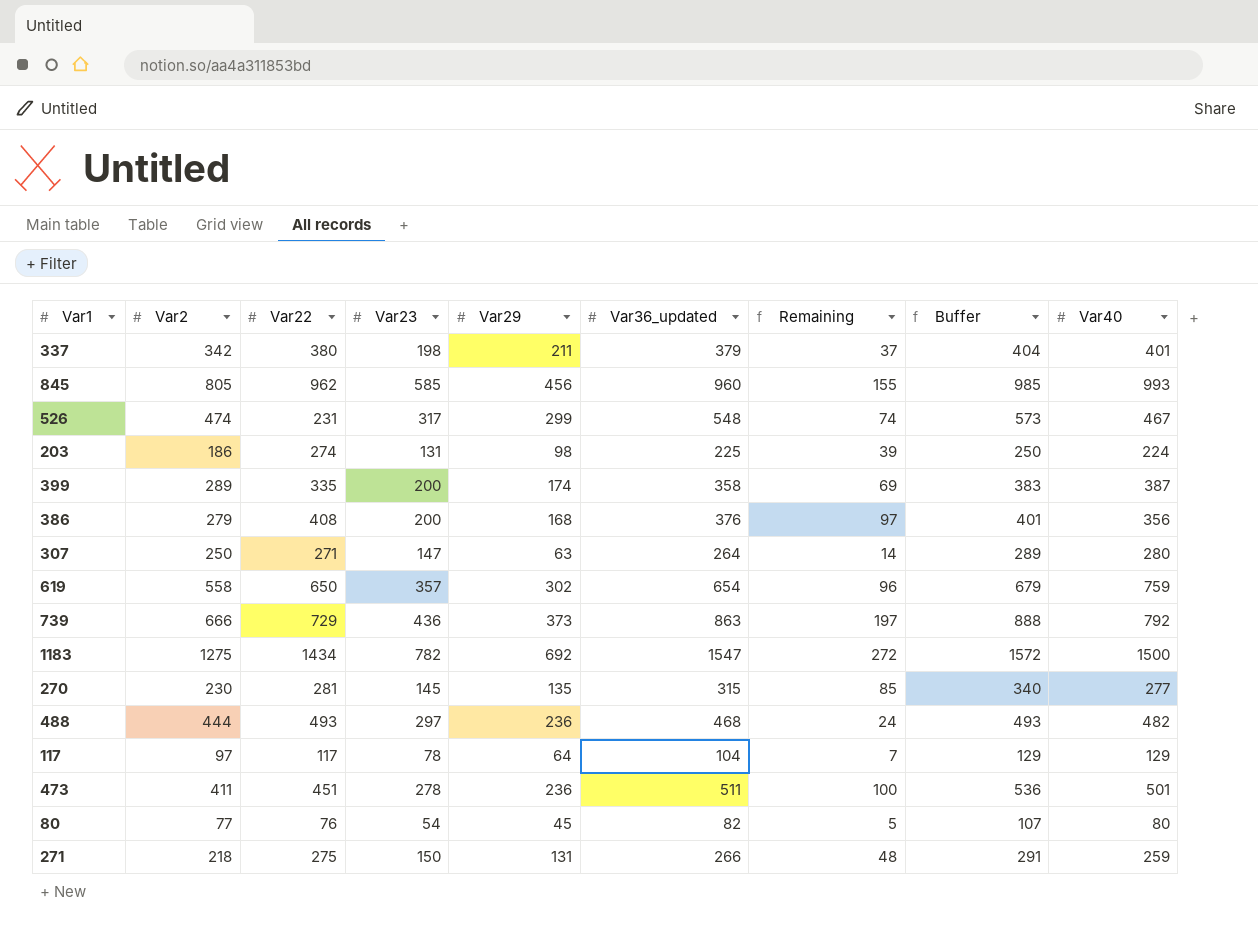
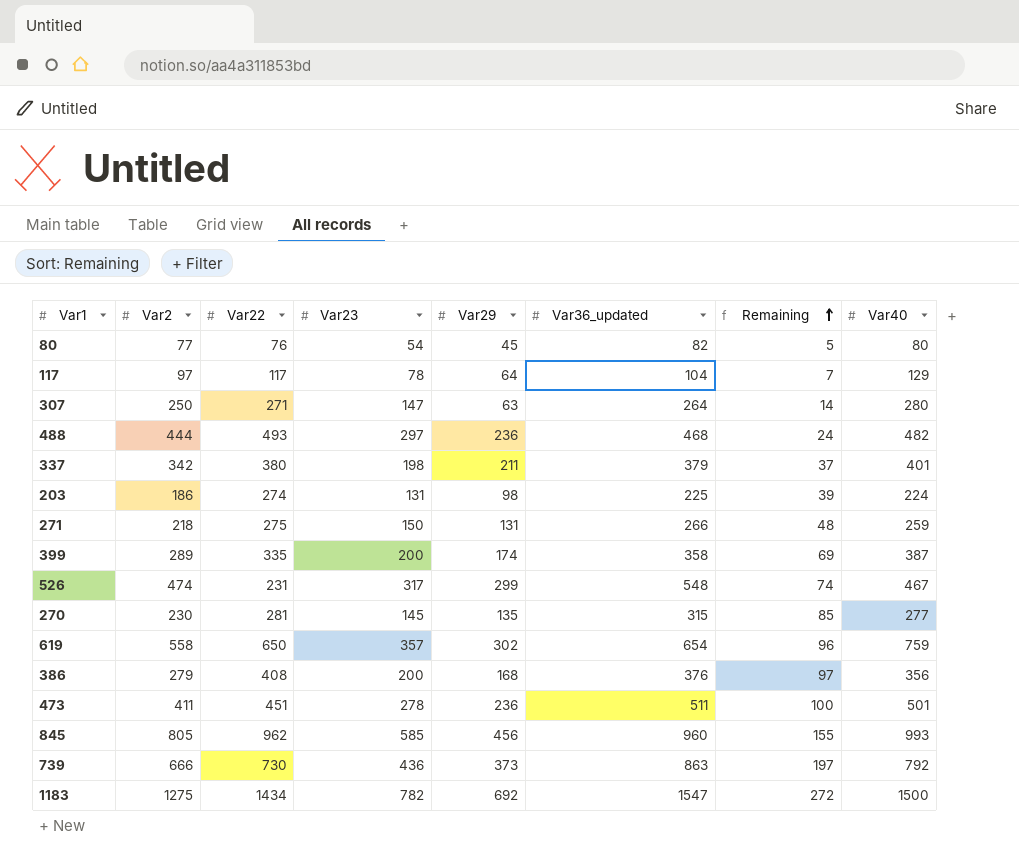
row order: none -> Remaining ascending
column Buffer | formula: [Var36_updated] + 25 -> none
739 | Var22: 729 -> 730

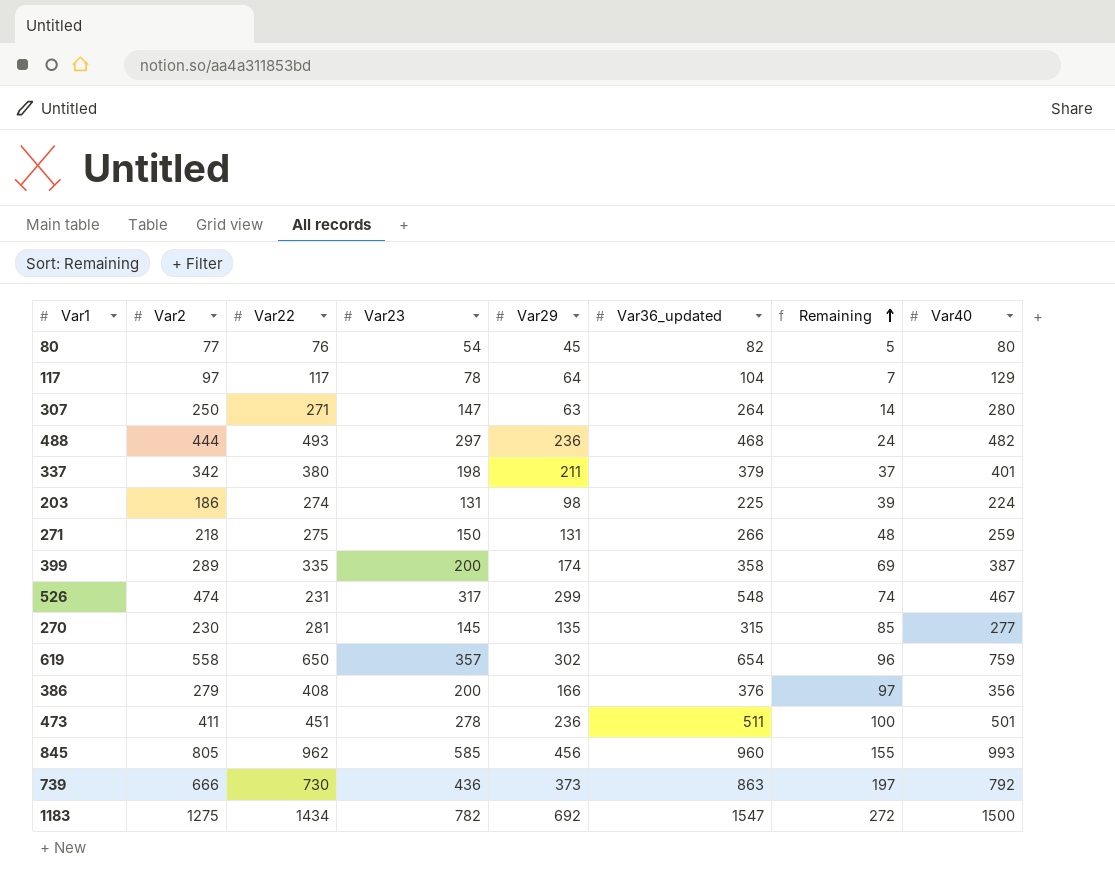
386 | Var29: 168 -> 166

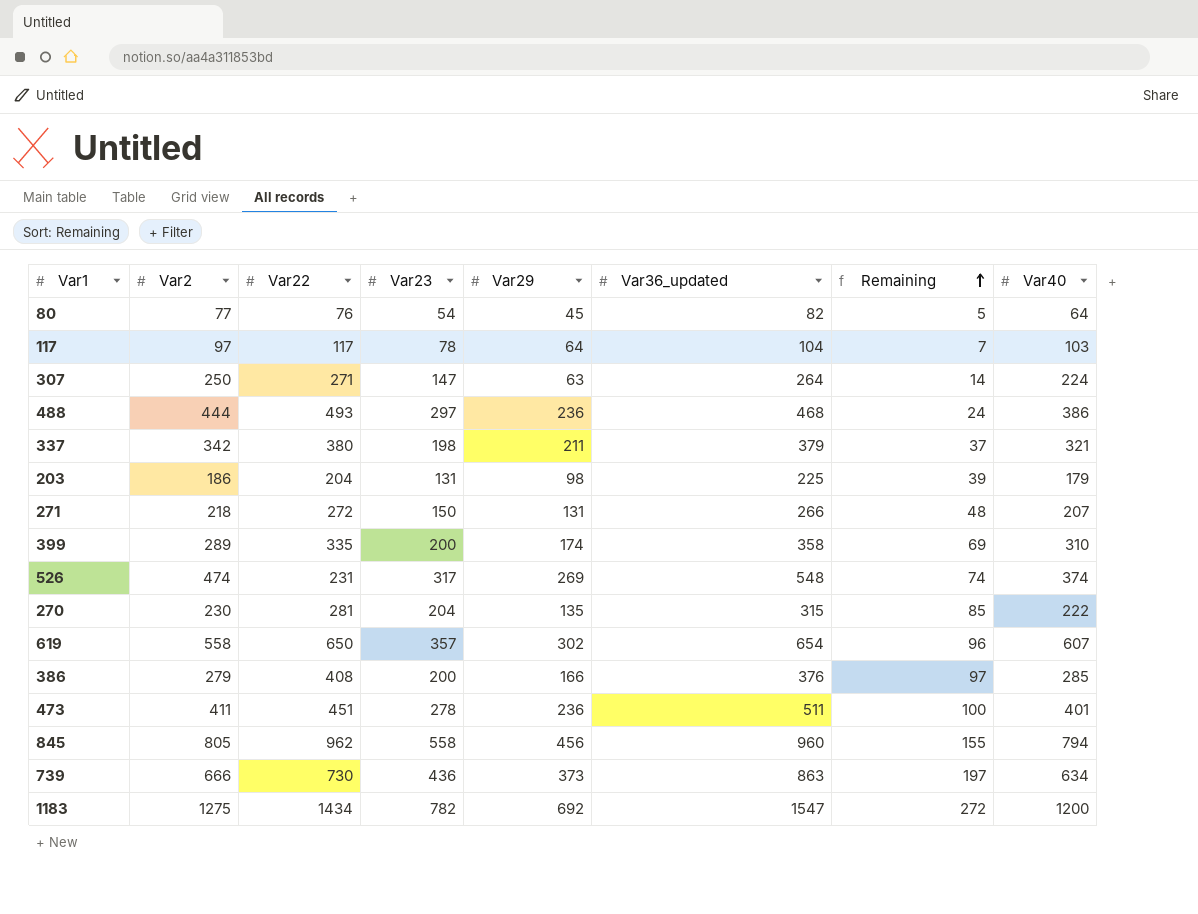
80 | Var40: 80 -> 64
117 | Var40: 129 -> 103
307 | Var40: 280 -> 224
488 | Var40: 482 -> 386
337 | Var40: 401 -> 321
203 | Var22: 274 -> 204
203 | Var40: 224 -> 179
271 | Var22: 275 -> 272
271 | Var40: 259 -> 207
399 | Var40: 387 -> 310
526 | Var29: 299 -> 269
526 | Var40: 467 -> 374
270 | Var23: 145 -> 204
270 | Var40: 277 -> 222
619 | Var40: 759 -> 607
386 | Var40: 356 -> 285
473 | Var40: 501 -> 401
845 | Var23: 585 -> 558
845 | Var40: 993 -> 794
739 | Var40: 792 -> 634
1183 | Var40: 1500 -> 1200

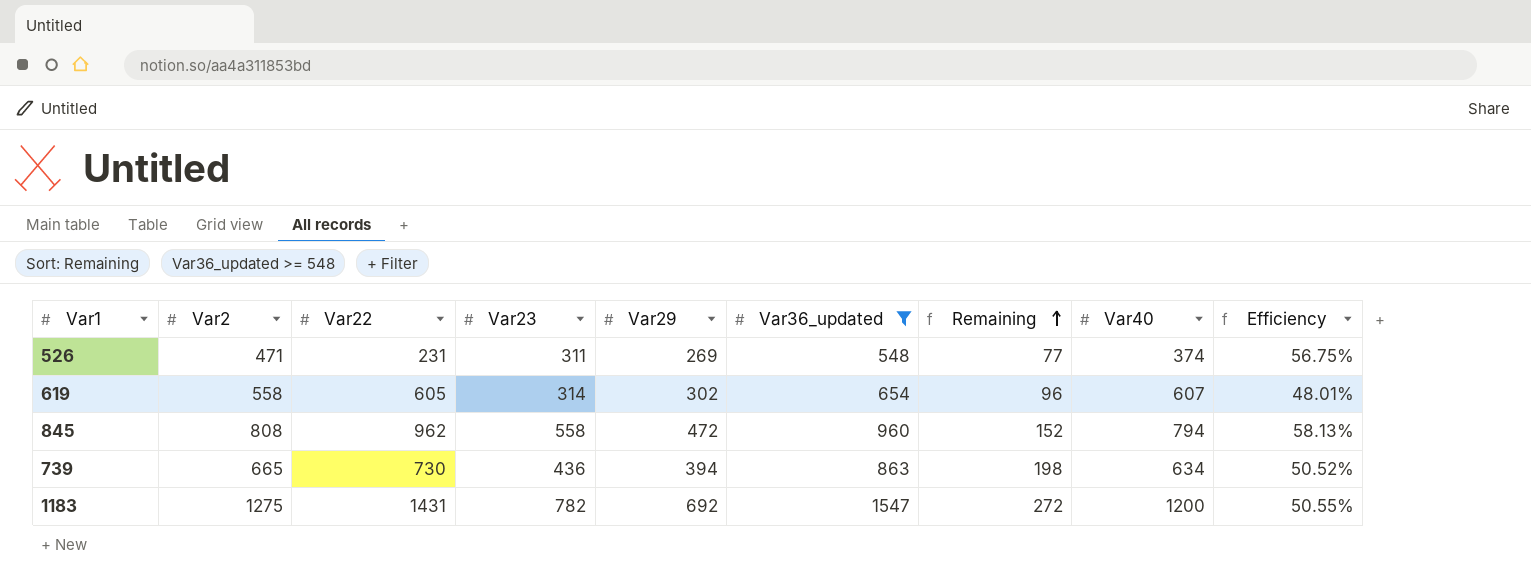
filter: none -> Var36_updated >= 548
column Efficiency | formula: none -> [Var23] / [Var36_updated]
526 | Var2: 474 -> 471
526 | Var23: 317 -> 311
526 | Remaining: 74 -> 77
619 | Var22: 650 -> 605
619 | Var23: 357 -> 314
845 | Var2: 805 -> 808
845 | Var29: 456 -> 472
845 | Remaining: 155 -> 152
739 | Var2: 666 -> 665
739 | Var29: 373 -> 394
739 | Remaining: 197 -> 198
1183 | Var22: 1434 -> 1431

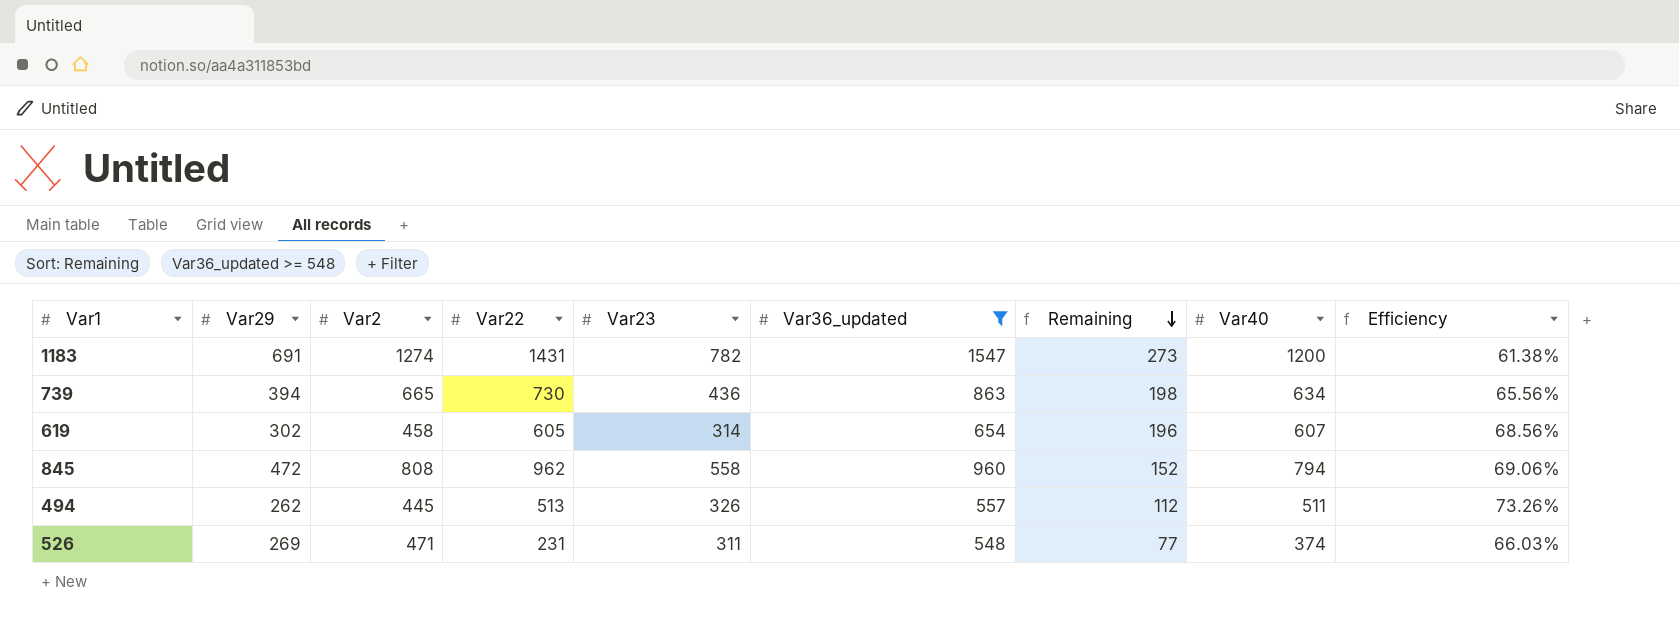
row order: Remaining ascending -> Remaining descending
column Var29 | position: 5 -> 2
column Efficiency | formula: [Var23] / [Var36_updated] -> [Var23] / [Var2]
1183 | Var29: 692 -> 691
1183 | Var2: 1275 -> 1274
1183 | Remaining: 272 -> 273
619 | Var2: 558 -> 458
619 | Remaining: 96 -> 196
row 494: none -> 262 | 445 | 513 | 326 | 557 | 112 | 511 | 73.26%

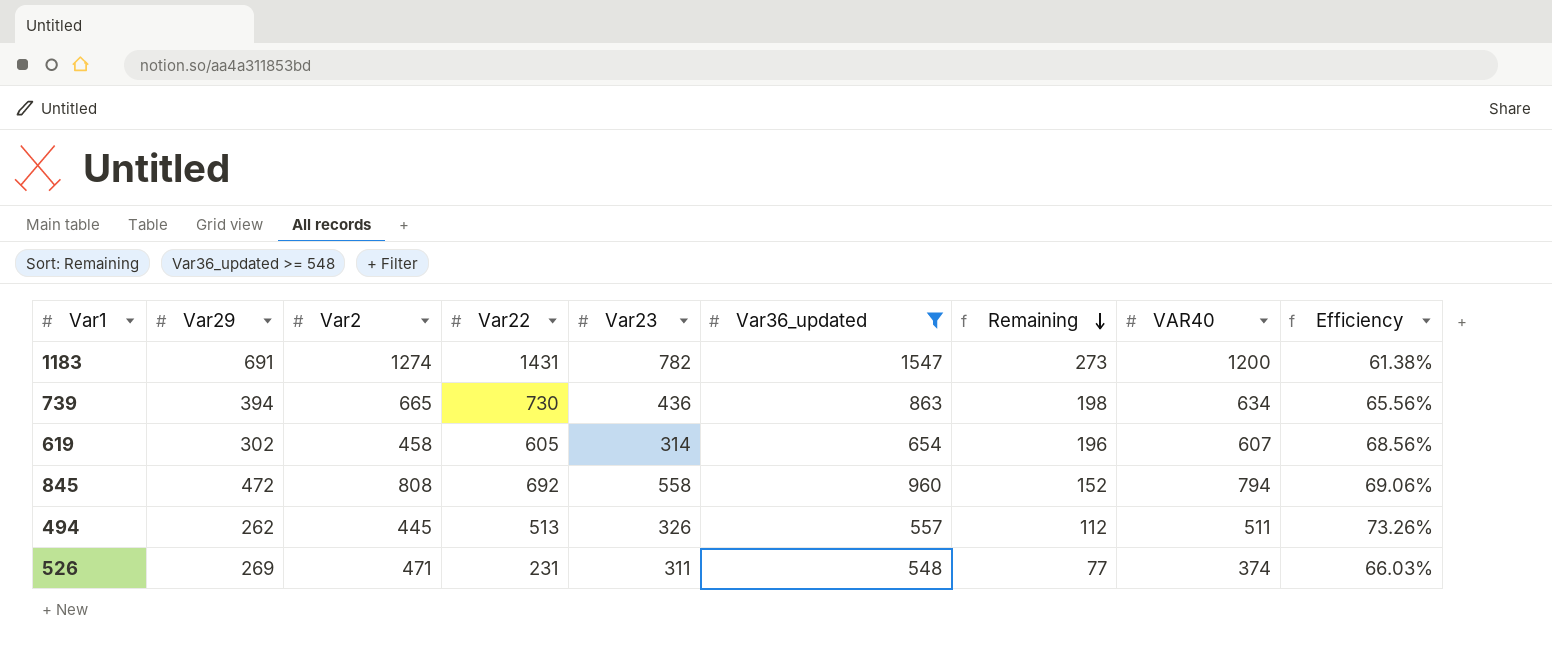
column name: Var40 -> VAR40
845 | Var22: 962 -> 692

